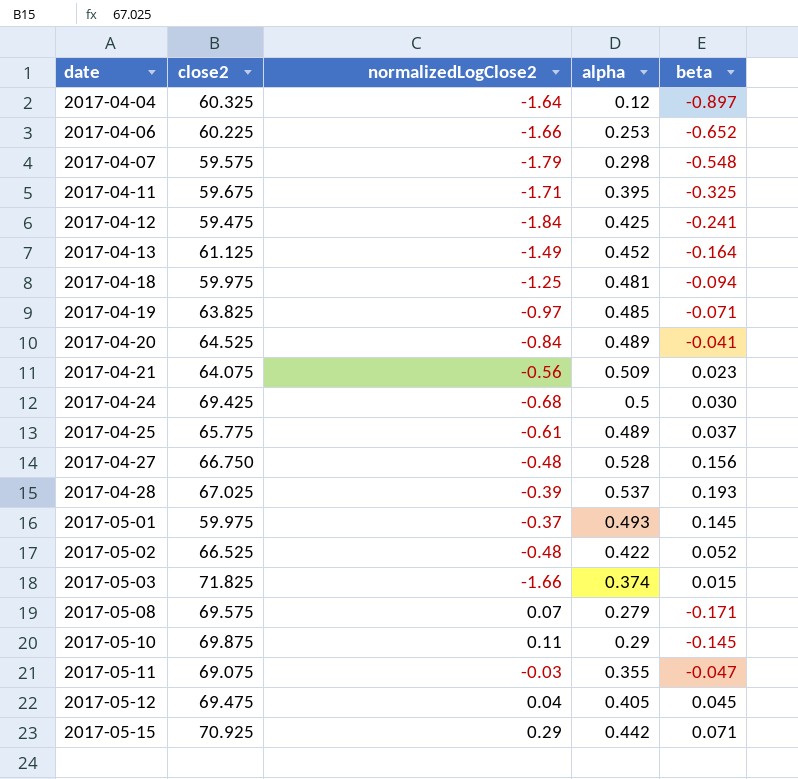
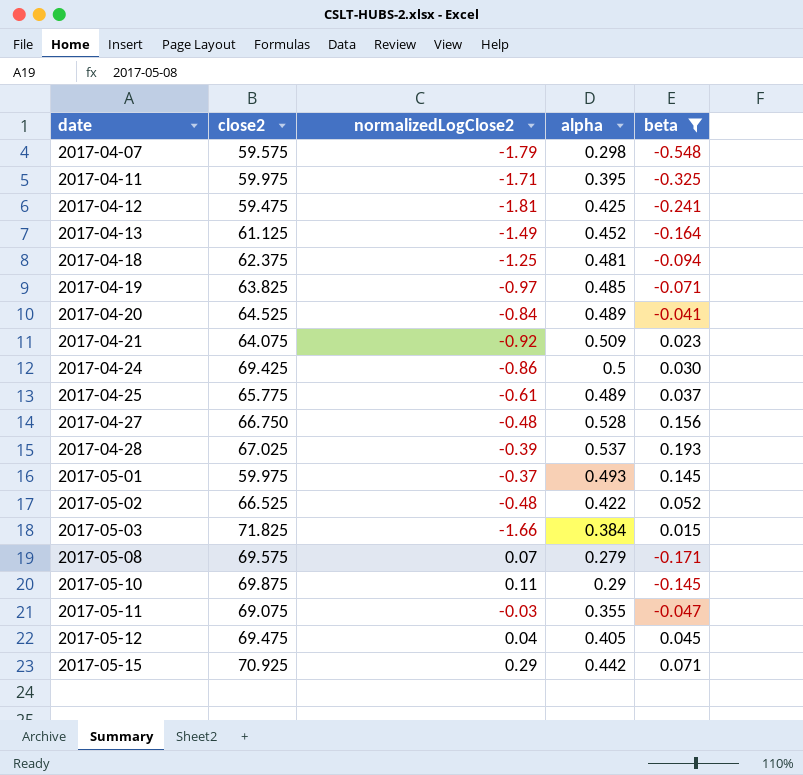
filter: none -> beta >= -0.548
2017-04-11 | close2: 59.675 -> 59.975
2017-04-12 | normalizedLogClose2: -1.84 -> -1.81
2017-04-18 | close2: 59.975 -> 62.375
2017-04-21 | normalizedLogClose2: -0.56 -> -0.92
2017-04-24 | normalizedLogClose2: -0.68 -> -0.86
2017-05-03 | alpha: 0.374 -> 0.384

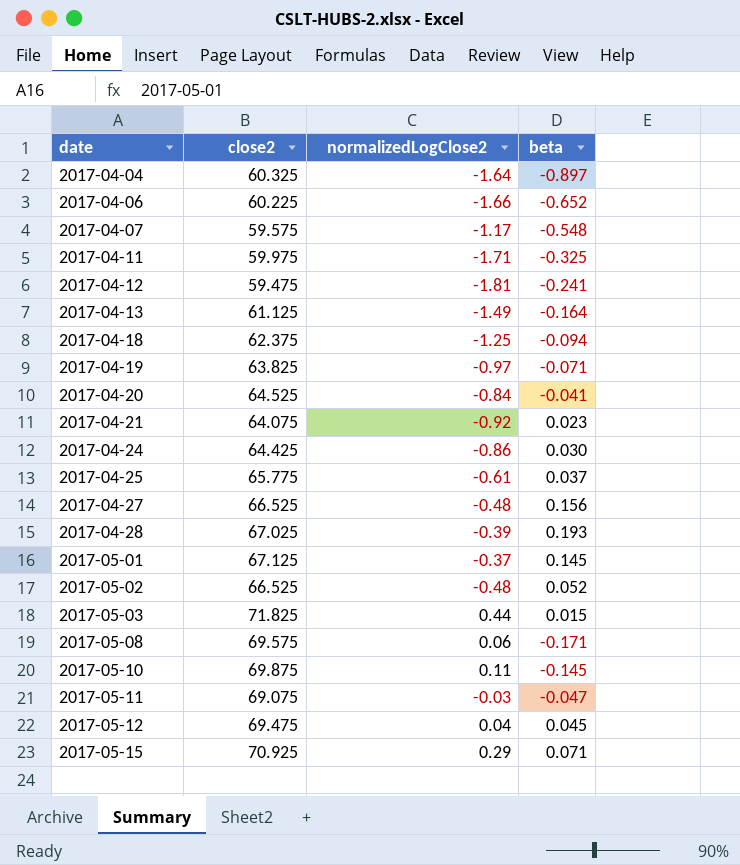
filter: beta >= -0.548 -> none
column alpha | position: 4 -> none
2017-04-07 | normalizedLogClose2: -1.79 -> -1.17
2017-04-24 | close2: 69.425 -> 64.425
2017-04-27 | close2: 66.750 -> 66.525
2017-05-01 | close2: 59.975 -> 67.125
2017-05-03 | normalizedLogClose2: -1.66 -> 0.44
2017-05-08 | normalizedLogClose2: 0.07 -> 0.06

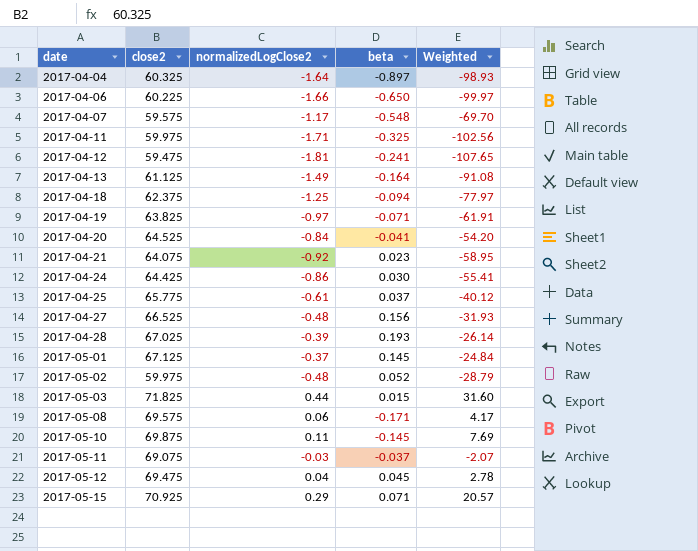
column Weighted | formula: none -> [close2] * [normalizedLogClose2]
2017-04-06 | beta: -0.652 -> -0.650
2017-05-02 | close2: 66.525 -> 59.975
2017-05-11 | beta: -0.047 -> -0.037

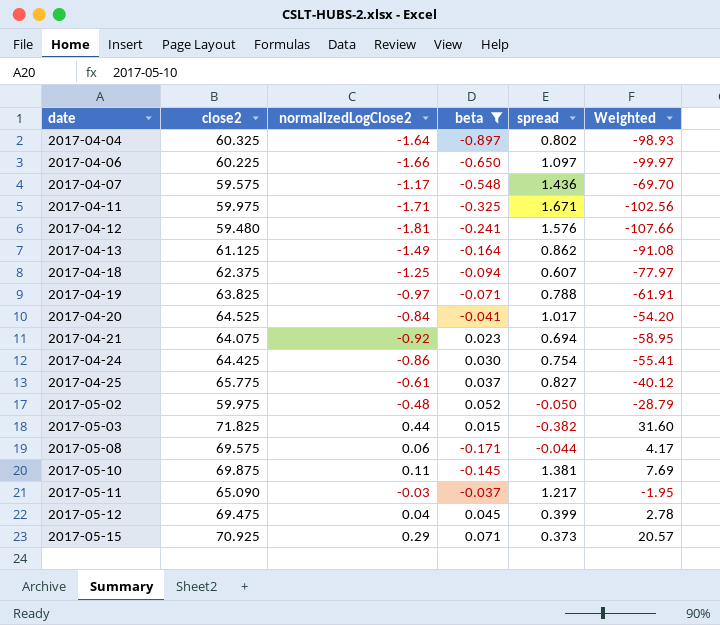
filter: none -> beta <= 0.071
column spread | position: none -> 5
2017-04-12 | close2: 59.475 -> 59.480
2017-04-12 | Weighted: -107.65 -> -107.66
2017-05-11 | close2: 69.075 -> 65.090
2017-05-11 | Weighted: -2.07 -> -1.95

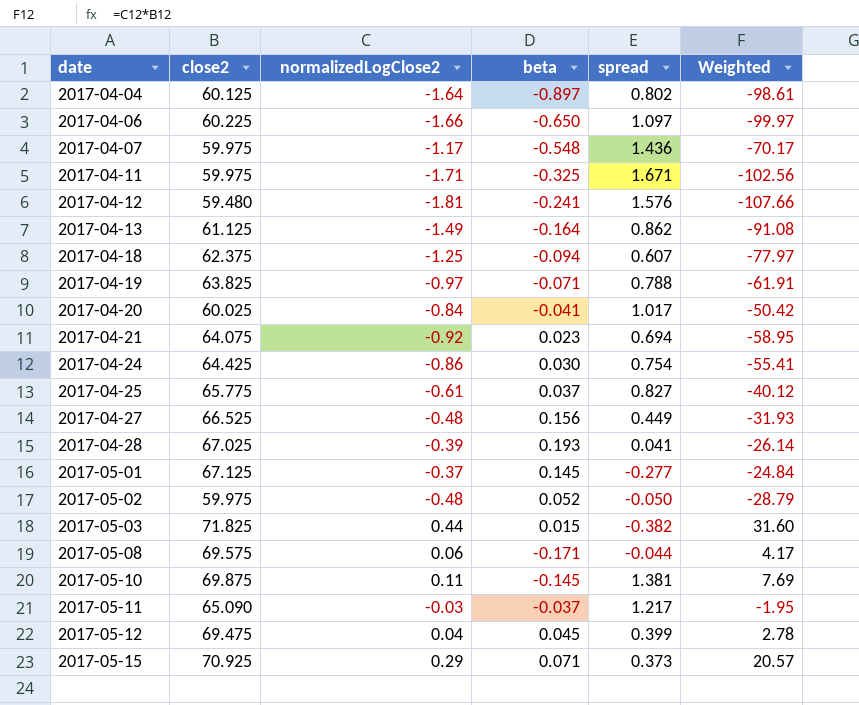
filter: beta <= 0.071 -> none
2017-04-04 | close2: 60.325 -> 60.125
2017-04-04 | Weighted: -98.93 -> -98.61
2017-04-07 | close2: 59.575 -> 59.975
2017-04-07 | Weighted: -69.70 -> -70.17
2017-04-20 | close2: 64.525 -> 60.025
2017-04-20 | Weighted: -54.20 -> -50.42

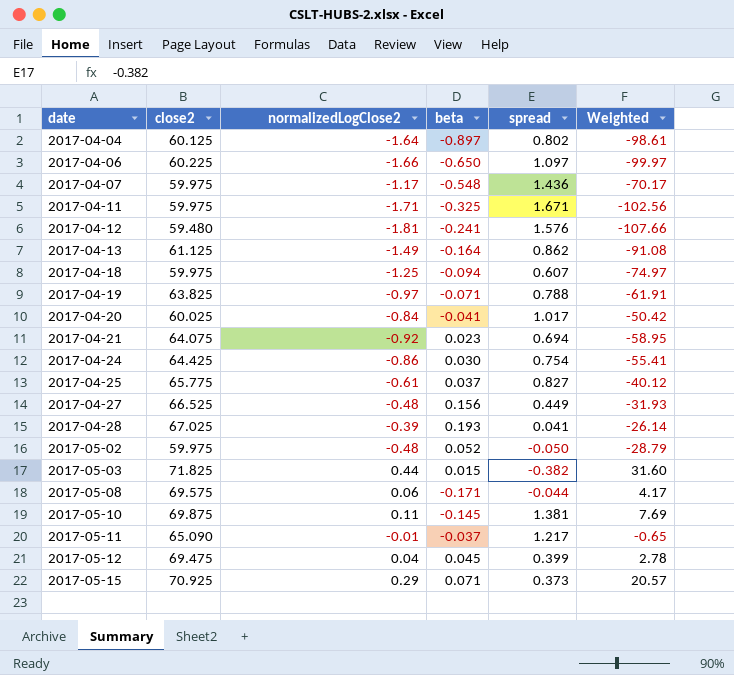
row 2017-05-01: 67.125 | -0.37 | 0.145 | -0.277 | -24.84 -> none
2017-04-18 | close2: 62.375 -> 59.975
2017-04-18 | Weighted: -77.97 -> -74.97
2017-05-11 | normalizedLogClose2: -0.03 -> -0.01
2017-05-11 | Weighted: -1.95 -> -0.65

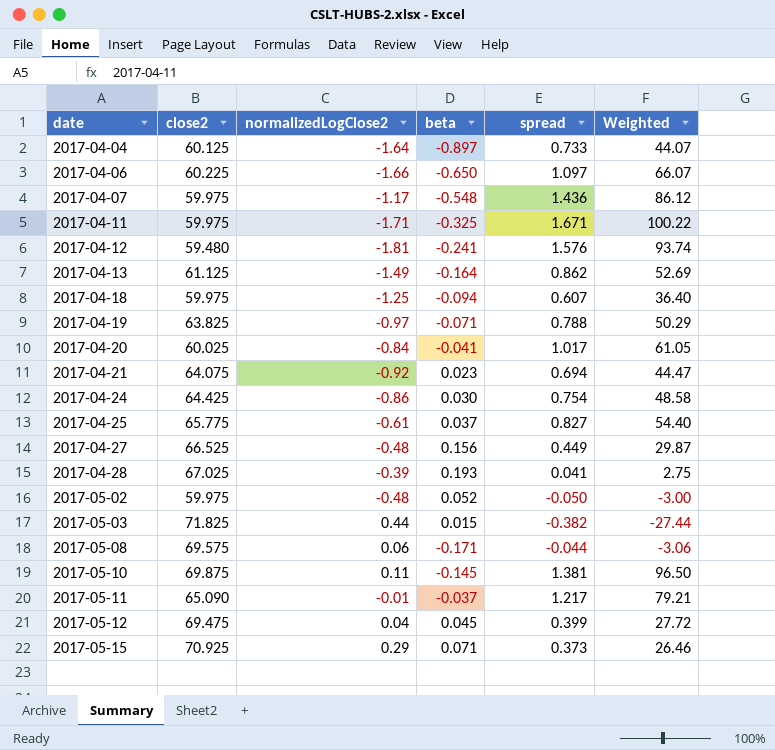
column Weighted | formula: [close2] * [normalizedLogClose2] -> [close2] * [spread]
2017-04-04 | spread: 0.802 -> 0.733

